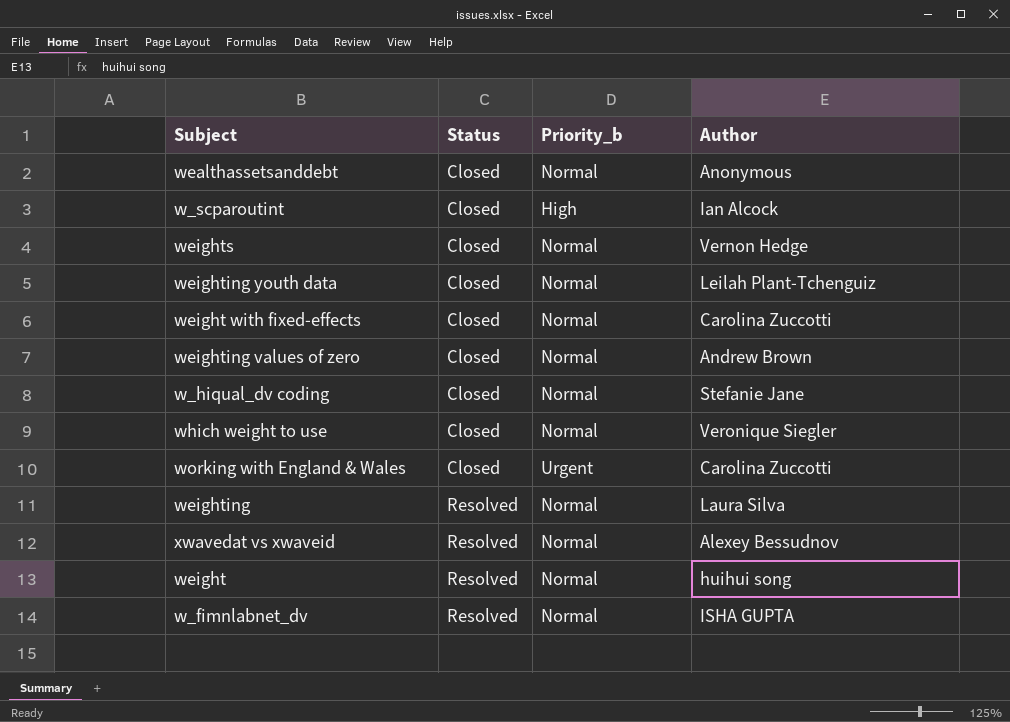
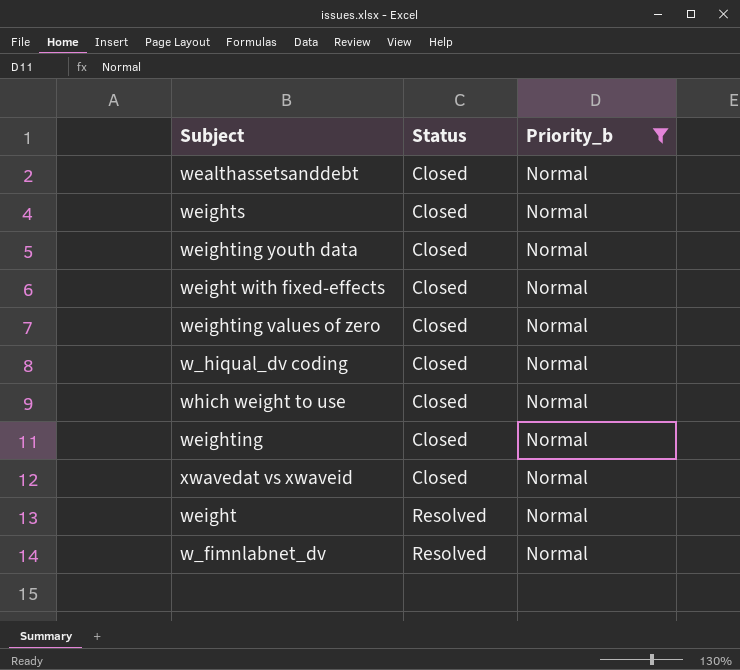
filter: none -> Priority_b = Normal
column Author | position: 4 -> none
weighting | Status: Resolved -> Closed
xwavedat vs xwaveid | Status: Resolved -> Closed

